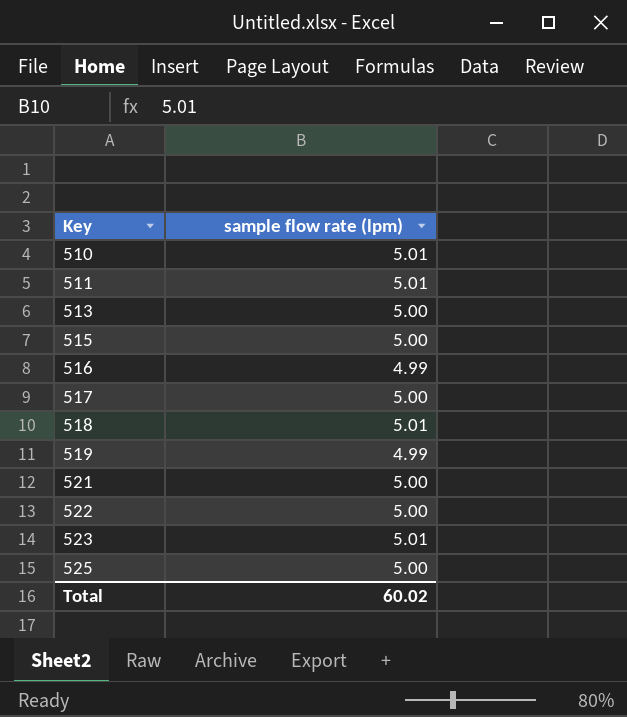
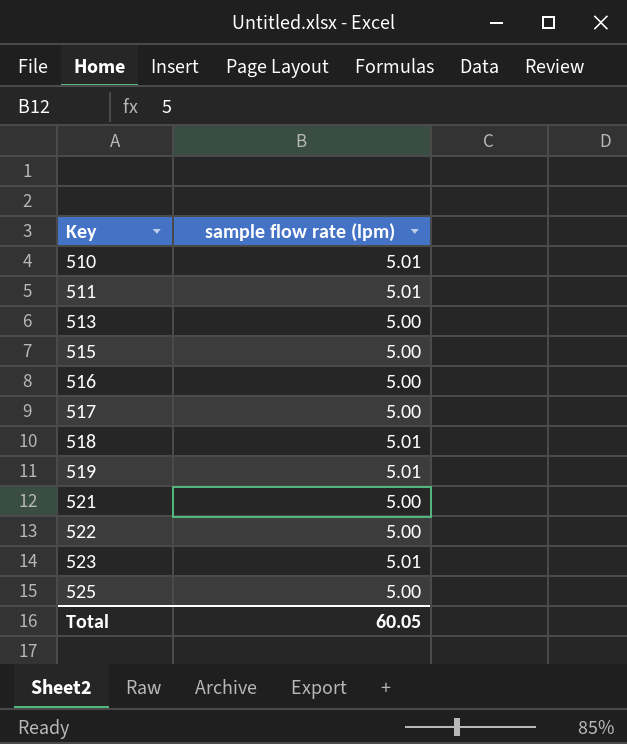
516 | sample flow rate (lpm): 4.99 -> 5.00
519 | sample flow rate (lpm): 4.99 -> 5.01
Total | sample flow rate (lpm): 60.02 -> 60.05

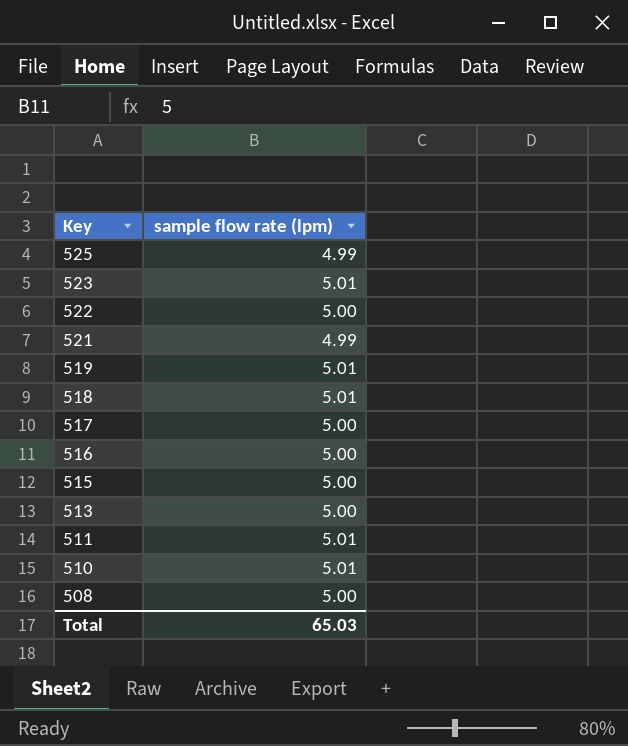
row order: Key ascending -> Key descending
525 | sample flow rate (lpm): 5.00 -> 4.99
521 | sample flow rate (lpm): 5.00 -> 4.99
row 508: none -> 5.00
Total | sample flow rate (lpm): 60.05 -> 65.03

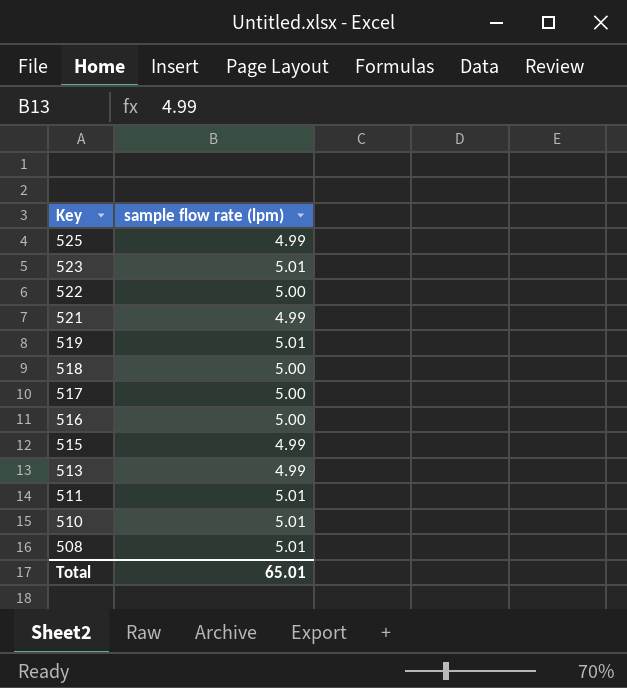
518 | sample flow rate (lpm): 5.01 -> 5.00
515 | sample flow rate (lpm): 5.00 -> 4.99
513 | sample flow rate (lpm): 5.00 -> 4.99
508 | sample flow rate (lpm): 5.00 -> 5.01
Total | sample flow rate (lpm): 65.03 -> 65.01

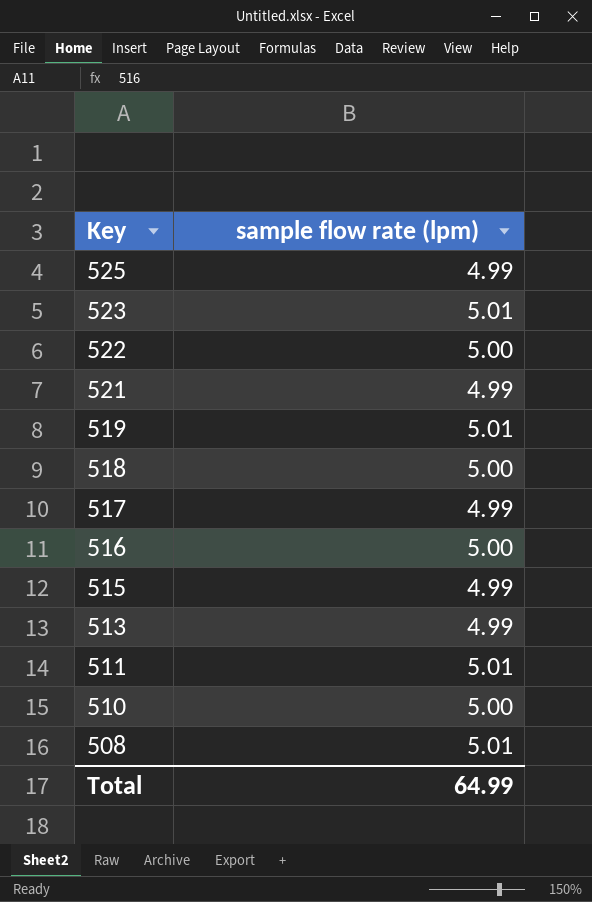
517 | sample flow rate (lpm): 5.00 -> 4.99
510 | sample flow rate (lpm): 5.01 -> 5.00
Total | sample flow rate (lpm): 65.01 -> 64.99

